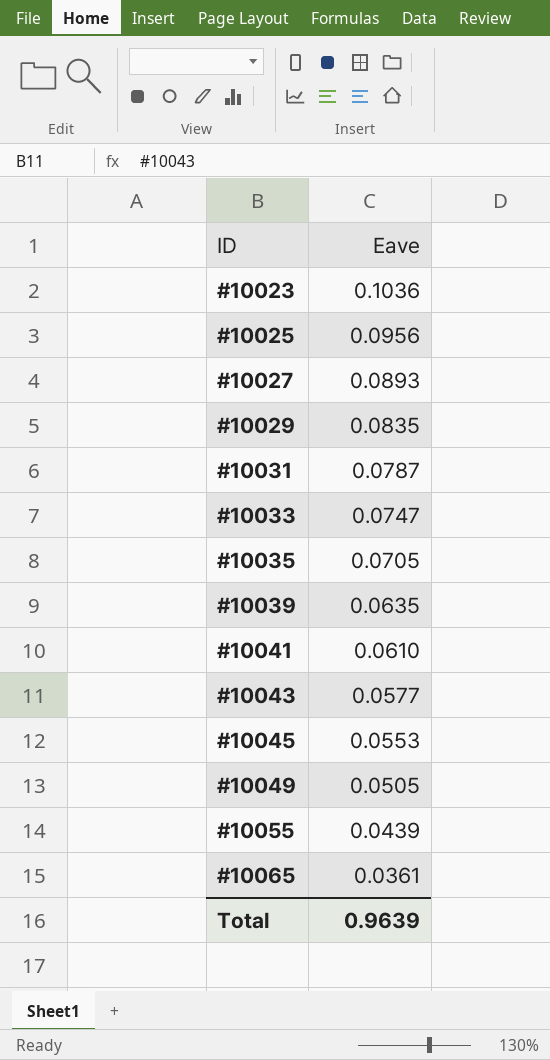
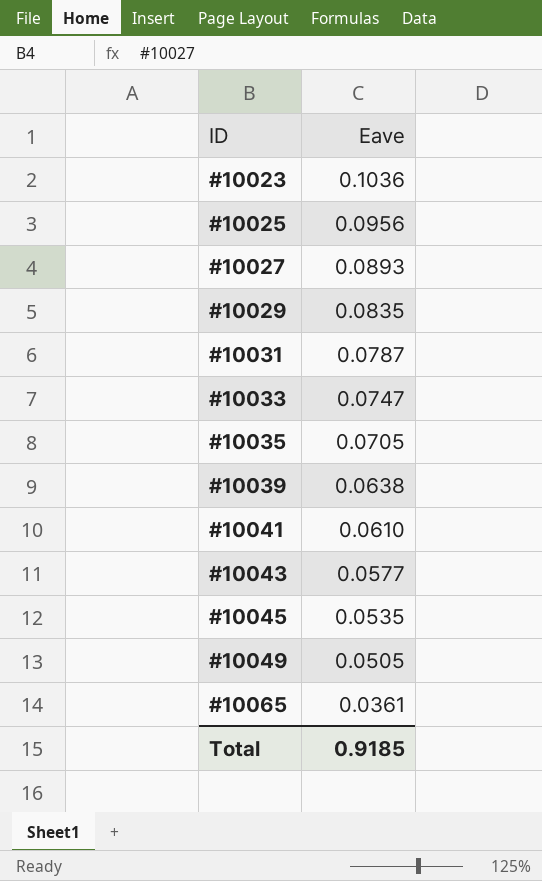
row #10055: 0.0439 -> none
#10039 | Eave: 0.0635 -> 0.0638
#10045 | Eave: 0.0553 -> 0.0535
Total | Eave: 0.9639 -> 0.9185

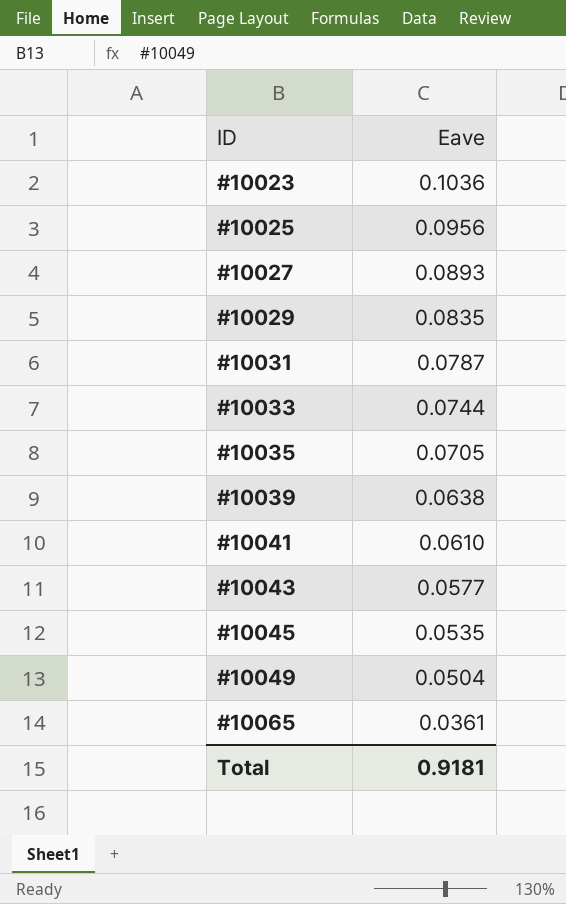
#10033 | Eave: 0.0747 -> 0.0744
#10049 | Eave: 0.0505 -> 0.0504
Total | Eave: 0.9185 -> 0.9181

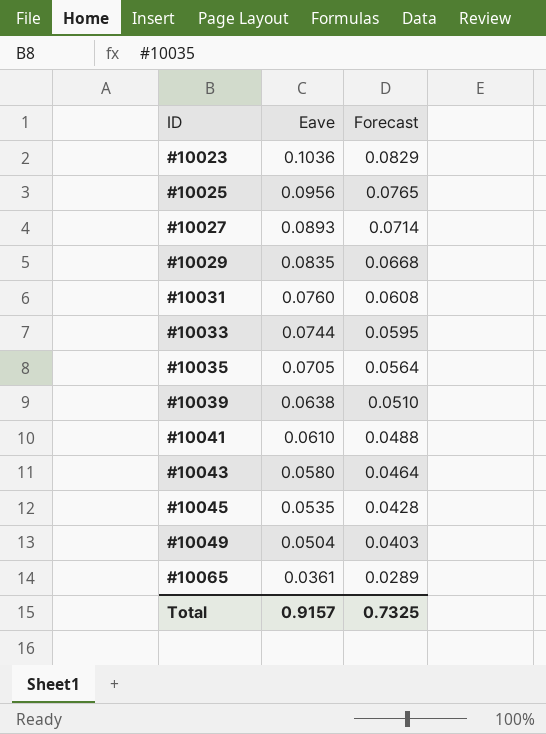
column Forecast | formula: none -> [Eave] * 0.8
#10031 | Eave: 0.0787 -> 0.0760
#10043 | Eave: 0.0577 -> 0.0580
Total | Eave: 0.9181 -> 0.9157

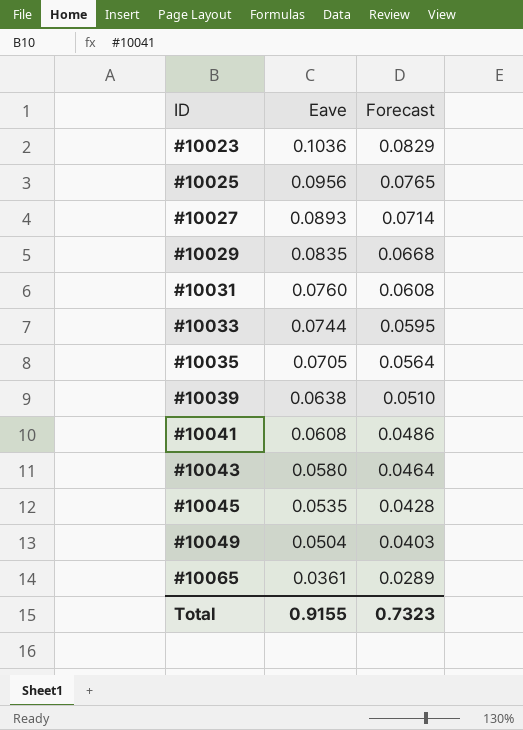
#10041 | Eave: 0.0610 -> 0.0608
#10041 | Forecast: 0.0488 -> 0.0486
Total | Eave: 0.9157 -> 0.9155
Total | Forecast: 0.7325 -> 0.7323

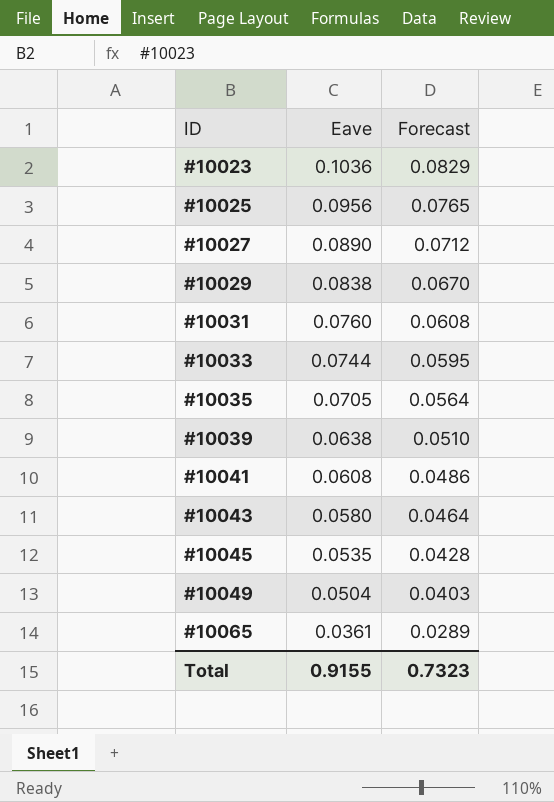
#10027 | Eave: 0.0893 -> 0.0890
#10027 | Forecast: 0.0714 -> 0.0712
#10029 | Eave: 0.0835 -> 0.0838
#10029 | Forecast: 0.0668 -> 0.0670

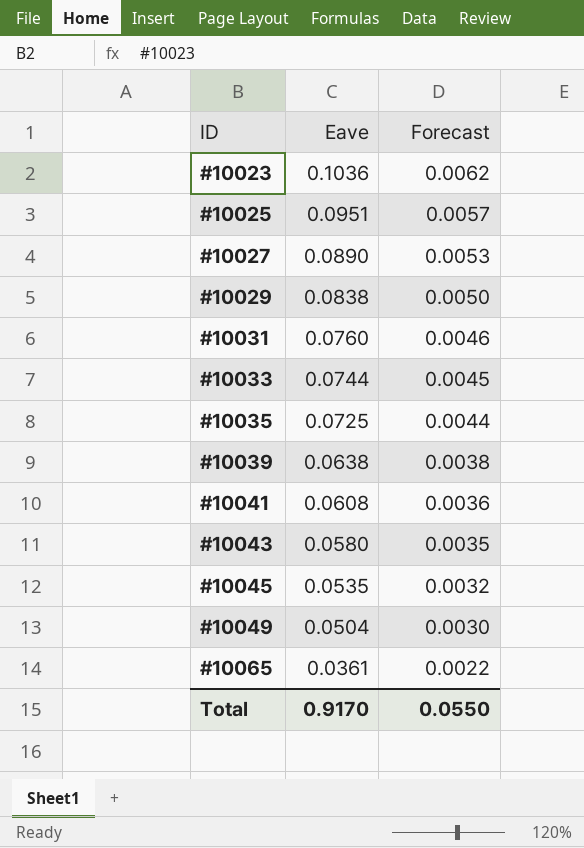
column Forecast | formula: [Eave] * 0.8 -> [Eave] * 0.06
#10025 | Eave: 0.0956 -> 0.0951
#10035 | Eave: 0.0705 -> 0.0725
Total | Eave: 0.9155 -> 0.9170
Total | Forecast: 0.7323 -> 0.0550

